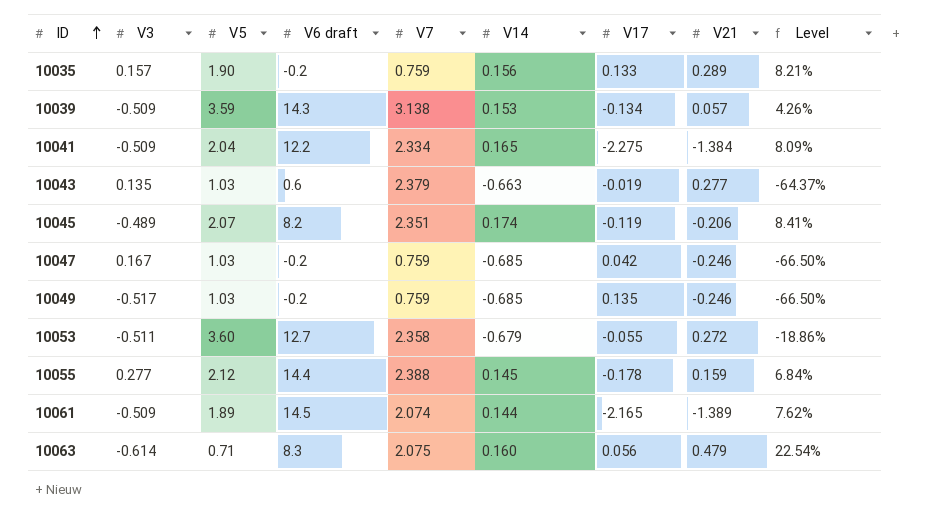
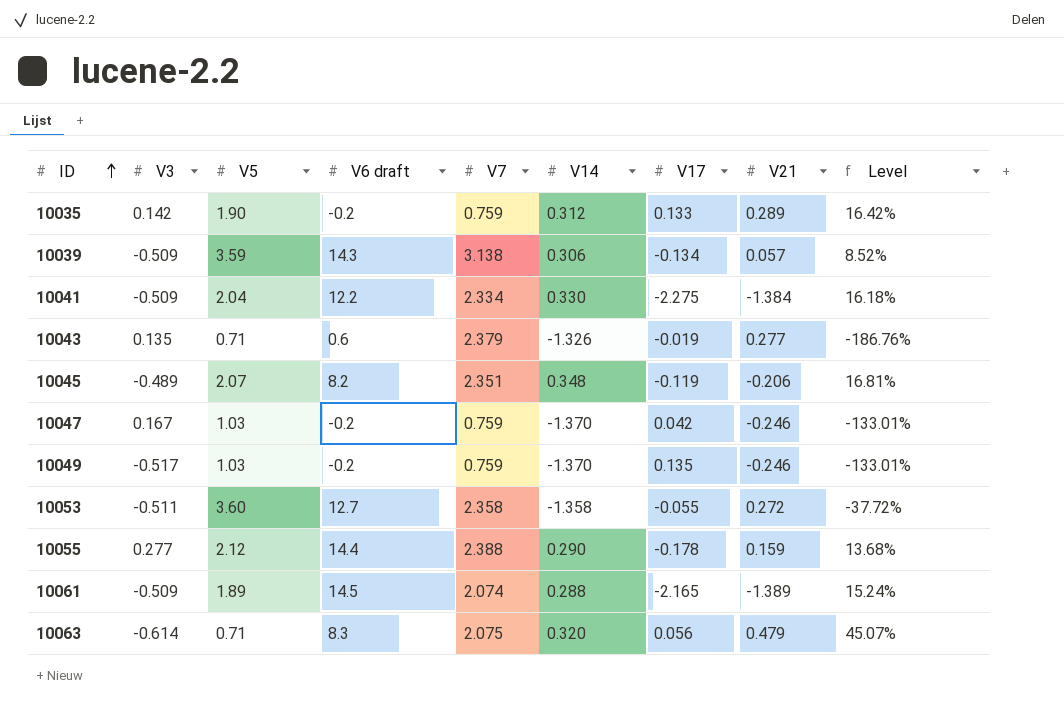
10035 | V3: 0.157 -> 0.142
10035 | V14: 0.156 -> 0.312
10035 | Level: 8.21% -> 16.42%
10039 | V14: 0.153 -> 0.306
10039 | Level: 4.26% -> 8.52%
10041 | V14: 0.165 -> 0.330
10041 | Level: 8.09% -> 16.18%
10043 | V5: 1.03 -> 0.71
10043 | V14: -0.663 -> -1.326
10043 | Level: -64.37% -> -186.76%
10045 | V14: 0.174 -> 0.348
10045 | Level: 8.41% -> 16.81%
10047 | V14: -0.685 -> -1.370
10047 | Level: -66.50% -> -133.01%
10049 | V14: -0.685 -> -1.370
10049 | Level: -66.50% -> -133.01%
10053 | V14: -0.679 -> -1.358
10053 | Level: -18.86% -> -37.72%
10055 | V14: 0.145 -> 0.290
10055 | Level: 6.84% -> 13.68%
10061 | V14: 0.144 -> 0.288
10061 | Level: 7.62% -> 15.24%
10063 | V14: 0.160 -> 0.320
10063 | Level: 22.54% -> 45.07%

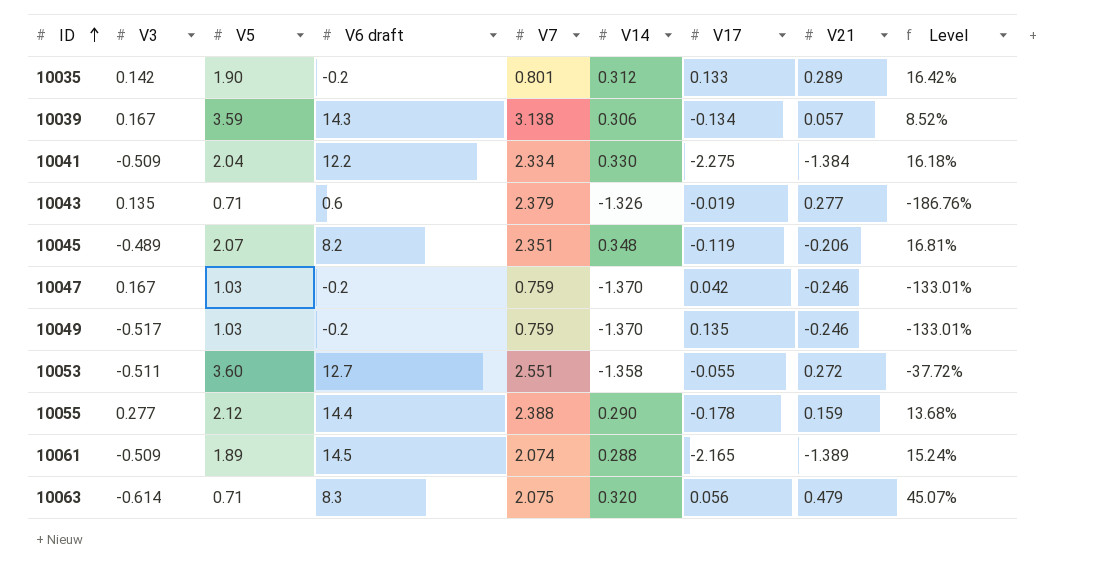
10035 | V7: 0.759 -> 0.801
10039 | V3: -0.509 -> 0.167
10053 | V7: 2.358 -> 2.551

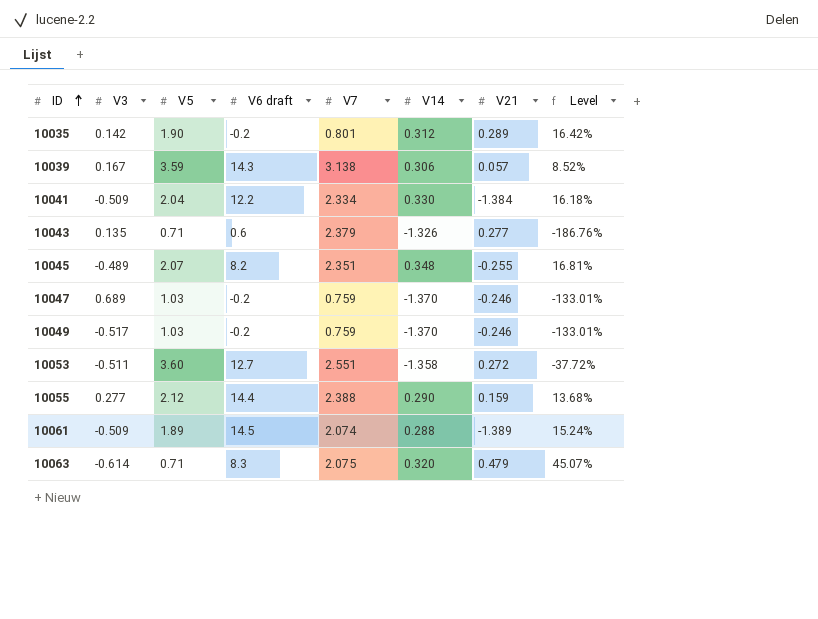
column V17 | position: 7 -> none
10045 | V21: -0.206 -> -0.255
10047 | V3: 0.167 -> 0.689

